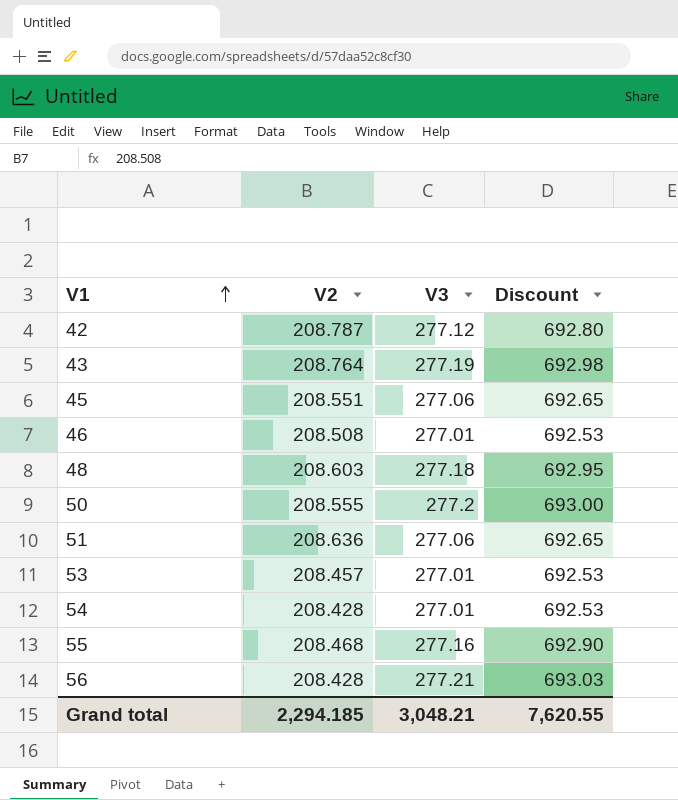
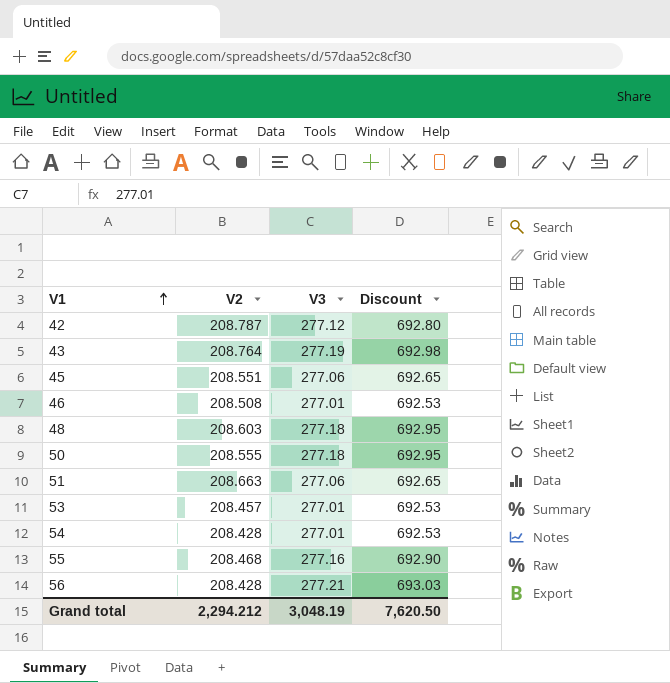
50 | V3: 277.2 -> 277.18
50 | Discount: 693.00 -> 692.95
51 | V2: 208.636 -> 208.663
Grand total | V2: 2,294.185 -> 2,294.212
Grand total | V3: 3,048.21 -> 3,048.19
Grand total | Discount: 7,620.55 -> 7,620.50

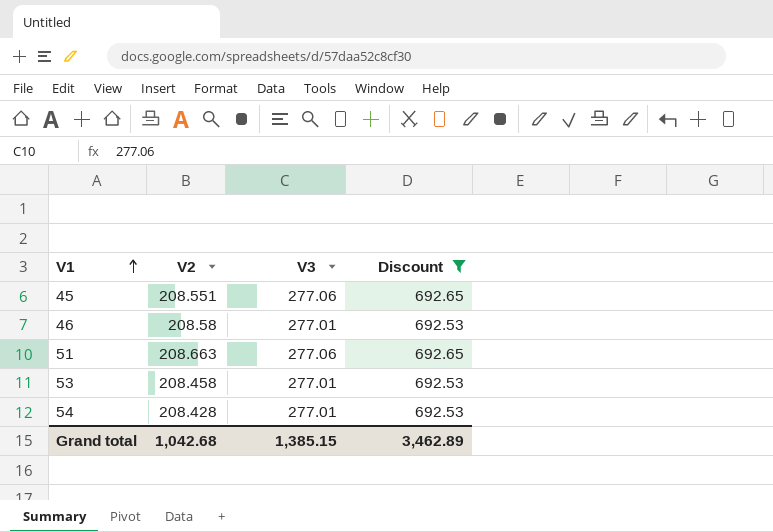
filter: none -> Discount <= 692.65
46 | V2: 208.508 -> 208.58
53 | V2: 208.457 -> 208.458
Grand total | V2: 2,294.212 -> 1,042.68
Grand total | V3: 3,048.19 -> 1,385.15
Grand total | Discount: 7,620.50 -> 3,462.89

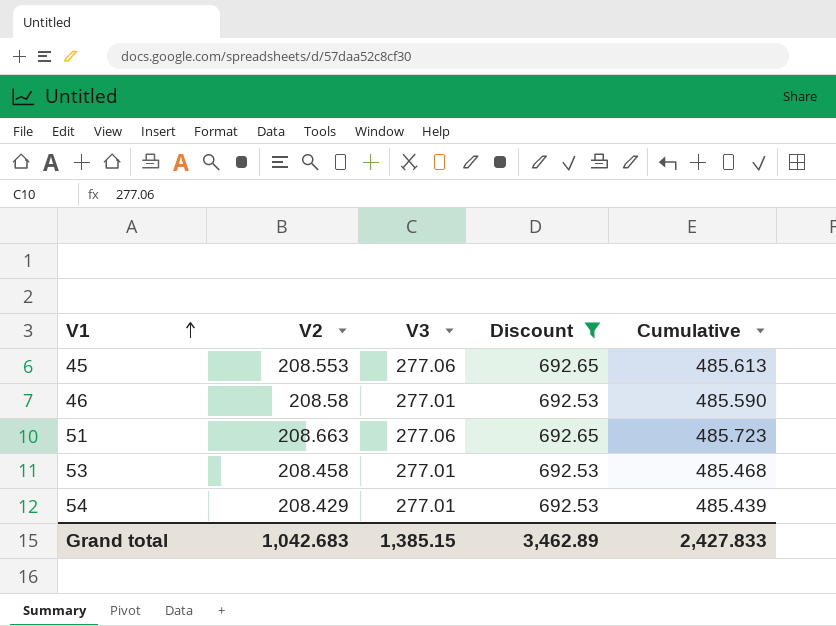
column Cumulative | formula: none -> [V2] + [V3]
45 | V2: 208.551 -> 208.553
54 | V2: 208.428 -> 208.429
Grand total | V2: 1,042.68 -> 1,042.683

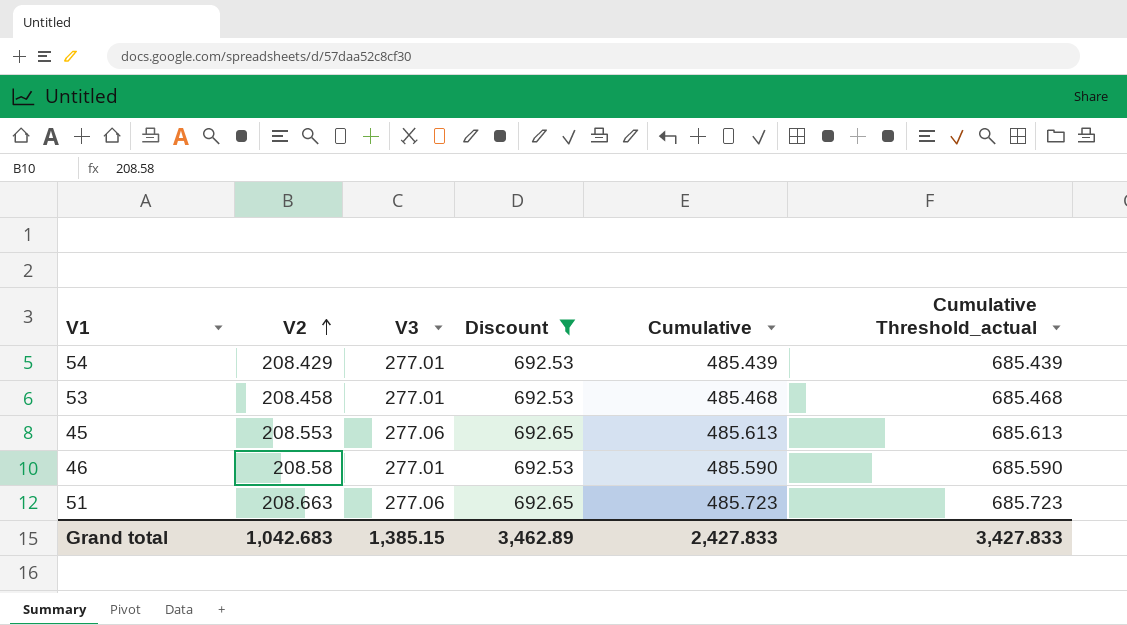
row order: V1 ascending -> V2 ascending
column Cumulative Threshold_actual | formula: none -> [Cumulative] + 200

